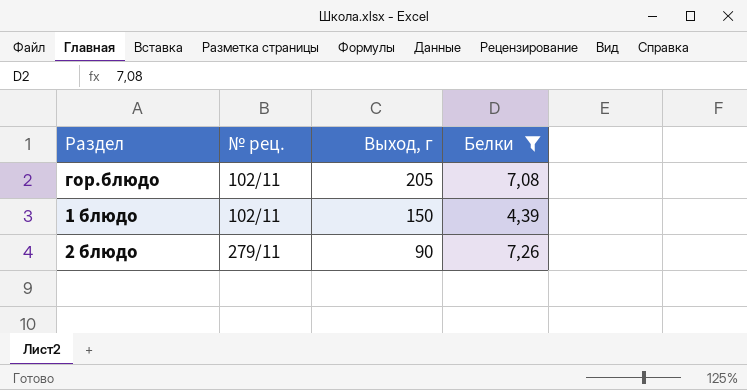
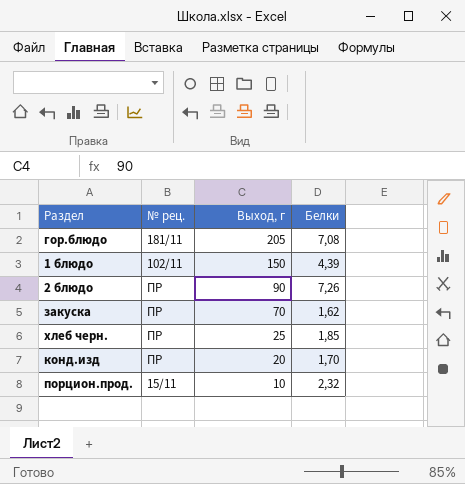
filter: Белки >= 4,39 -> none
гор.блюдо | № рец.: 102/11 -> 181/11
2 блюдо | № рец.: 279/11 -> ПР

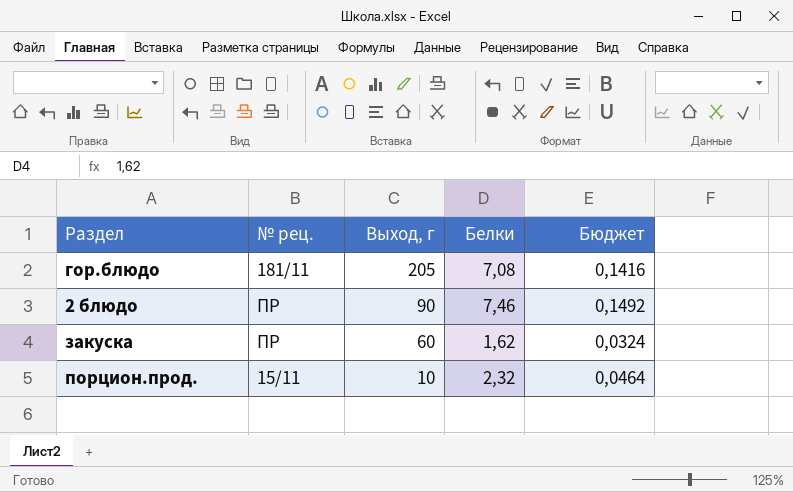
column Бюджет | formula: none -> [Белки] * 0,02
row 1 блюдо: 102/11 | 150 | 4,39 -> none
row хлеб черн.: ПР | 25 | 1,85 -> none
row конд.изд: ПР | 20 | 1,70 -> none
2 блюдо | Белки: 7,26 -> 7,46
закуска | Выход, г: 70 -> 60

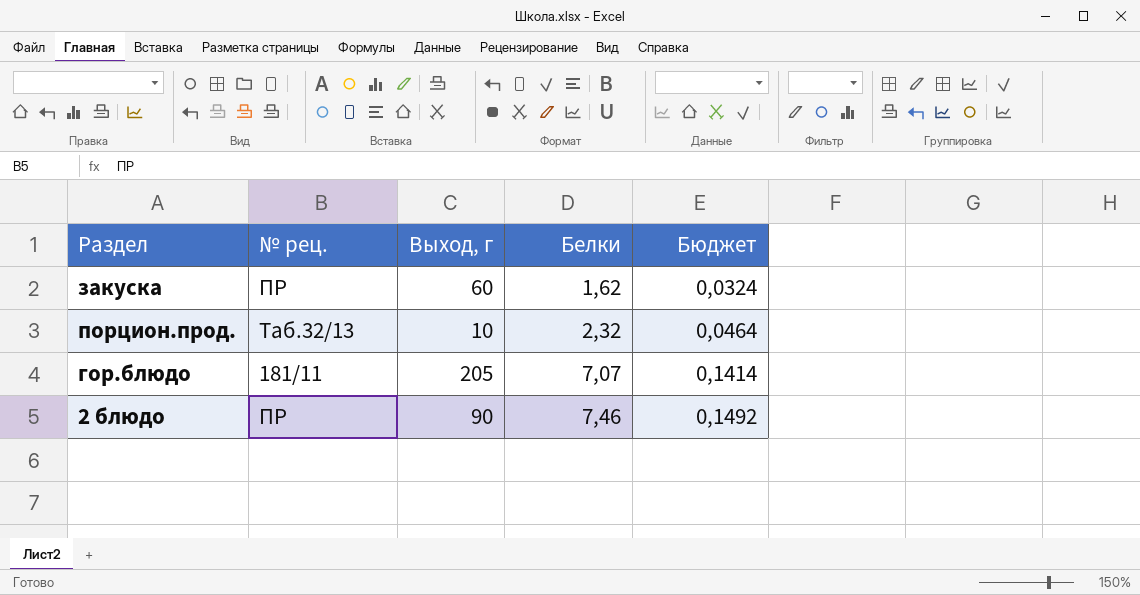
row order: Выход, г descending -> Белки ascending
порцион.прод. | № рец.: 15/11 -> Таб.32/13
гор.блюдо | Белки: 7,08 -> 7,07
гор.блюдо | Бюджет: 0,1416 -> 0,1414

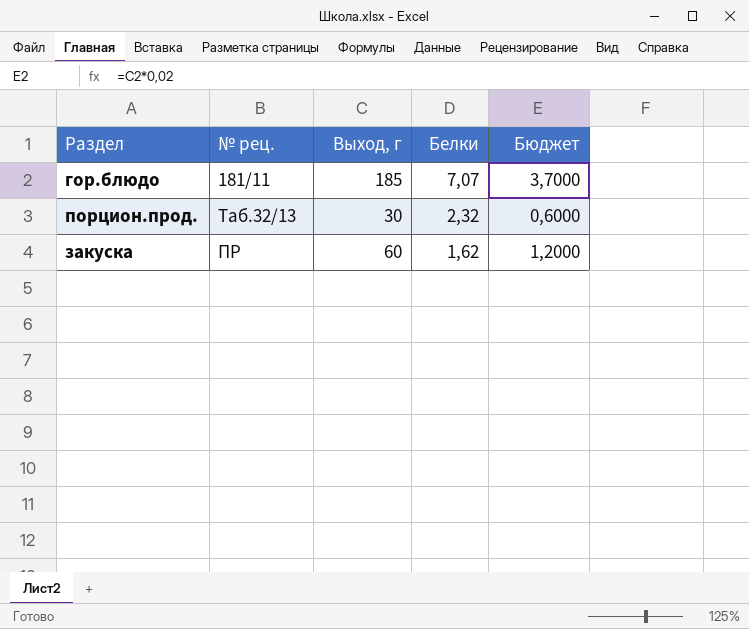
row order: Белки ascending -> Белки descending
column Бюджет | formula: [Белки] * 0,02 -> [Выход, г] * 0,02
row 2 блюдо: ПР | 90 | 7,46 | 0,1492 -> none
гор.блюдо | Выход, г: 205 -> 185
порцион.прод. | Выход, г: 10 -> 30

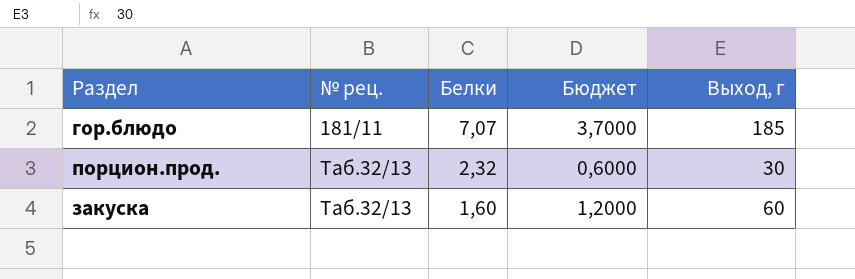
column Выход, г | position: 3 -> 5
закуска | № рец.: ПР -> Таб.32/13
закуска | Белки: 1,62 -> 1,60

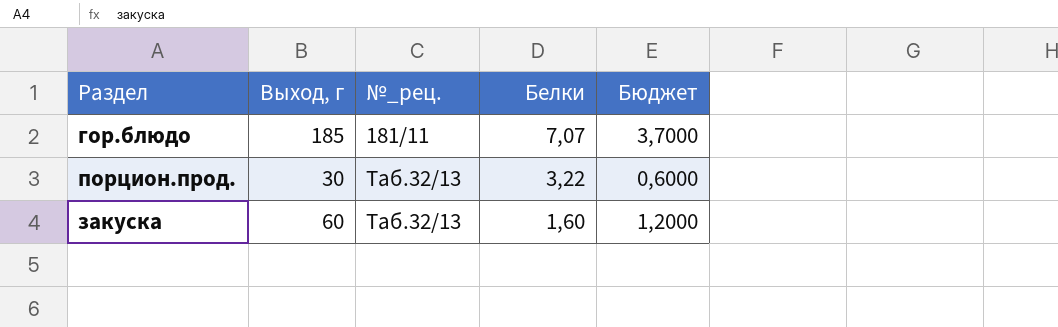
column Выход, г | position: 5 -> 2
column name: № рец. -> №_рец.
порцион.прод. | Белки: 2,32 -> 3,22

